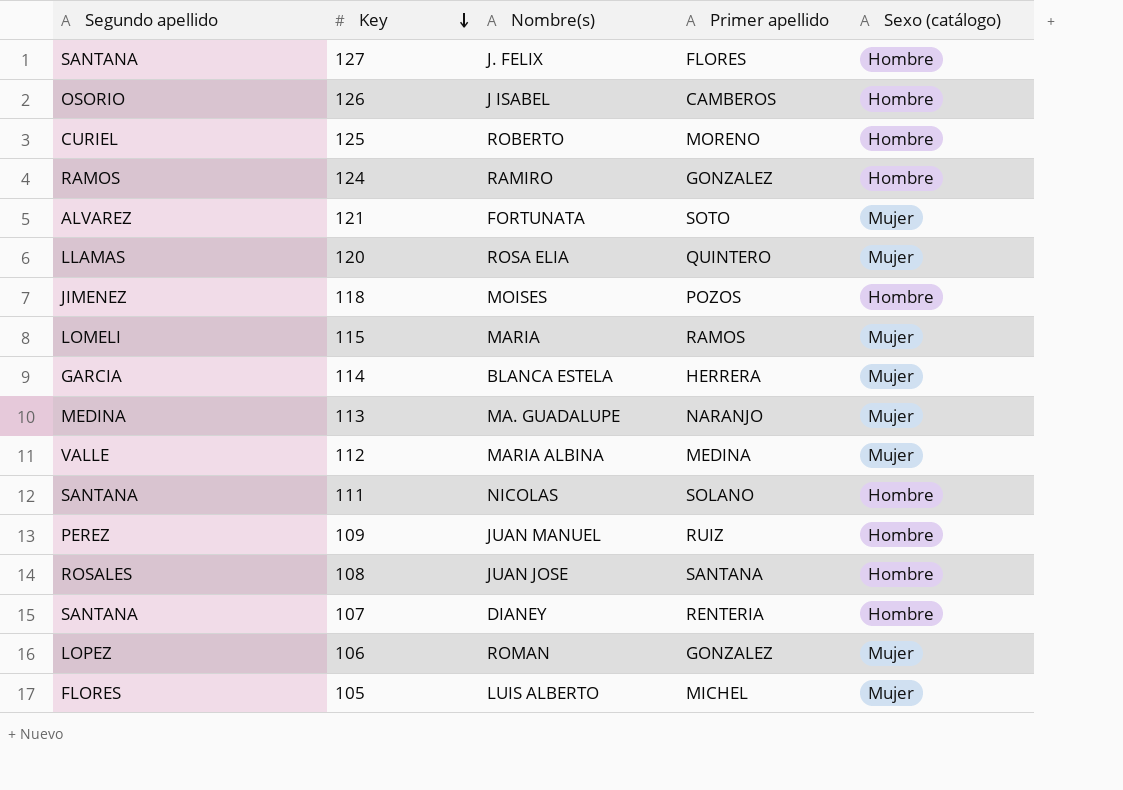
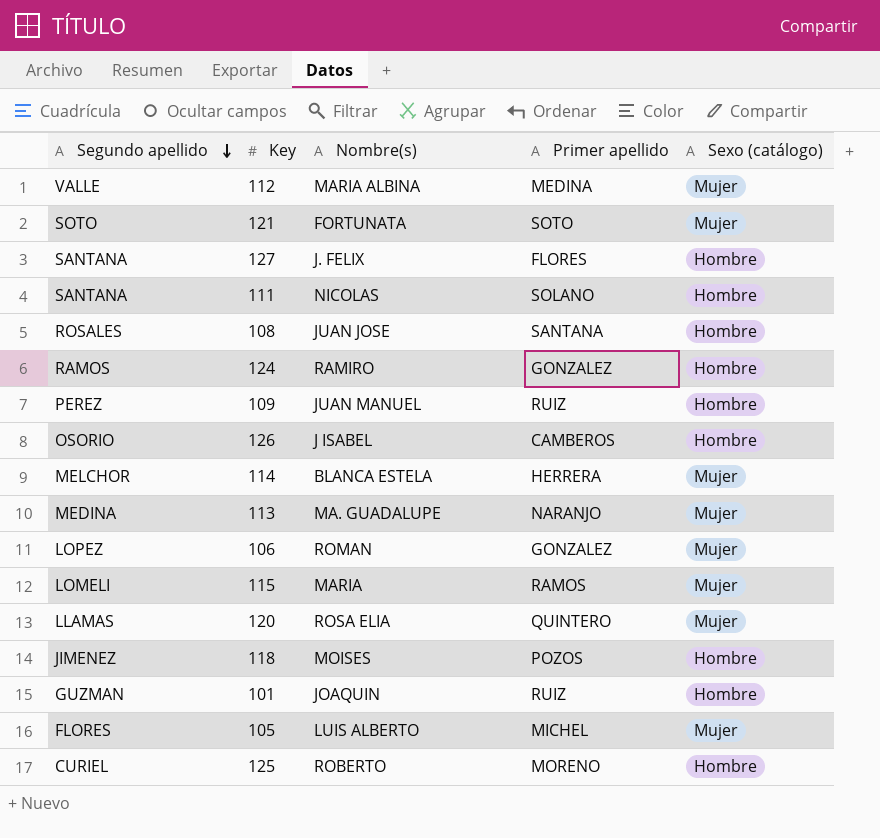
row order: Key descending -> Segundo apellido descending
row 107: SANTANA | DIANEY | RENTERIA | Hombre -> none
121 | Segundo apellido: ALVAREZ -> SOTO
114 | Segundo apellido: GARCIA -> MELCHOR
row 101: none -> GUZMAN | JOAQUIN | RUIZ | Hombre

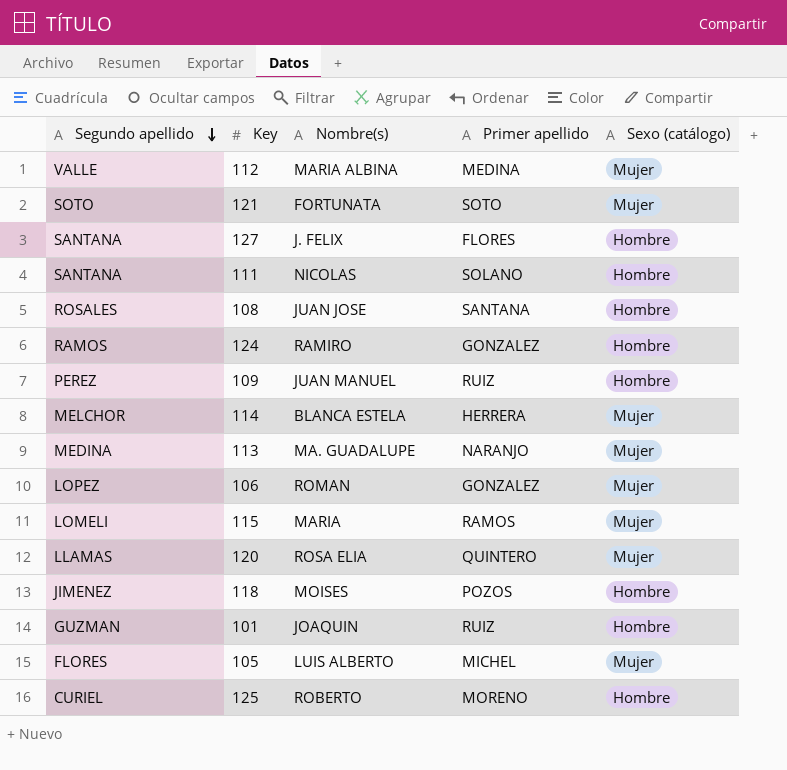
row 126: OSORIO | J ISABEL | CAMBEROS | Hombre -> none

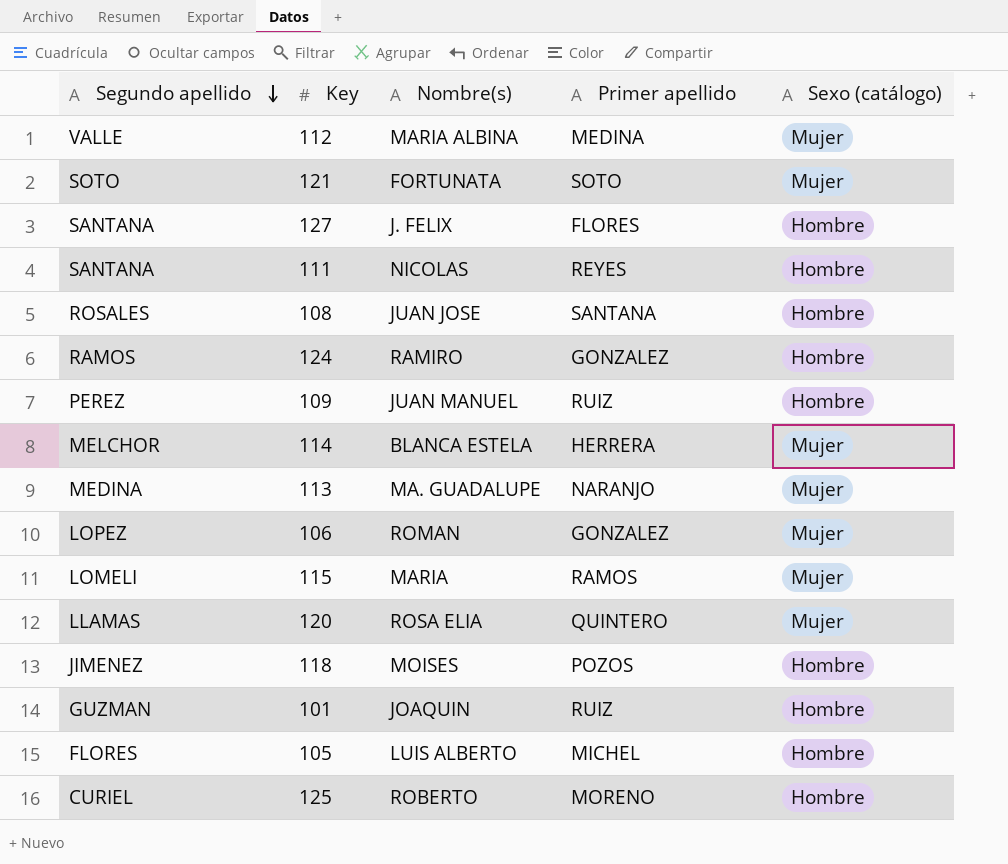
111 | Primer apellido: SOLANO -> REYES
105 | Sexo (catálogo): Mujer -> Hombre

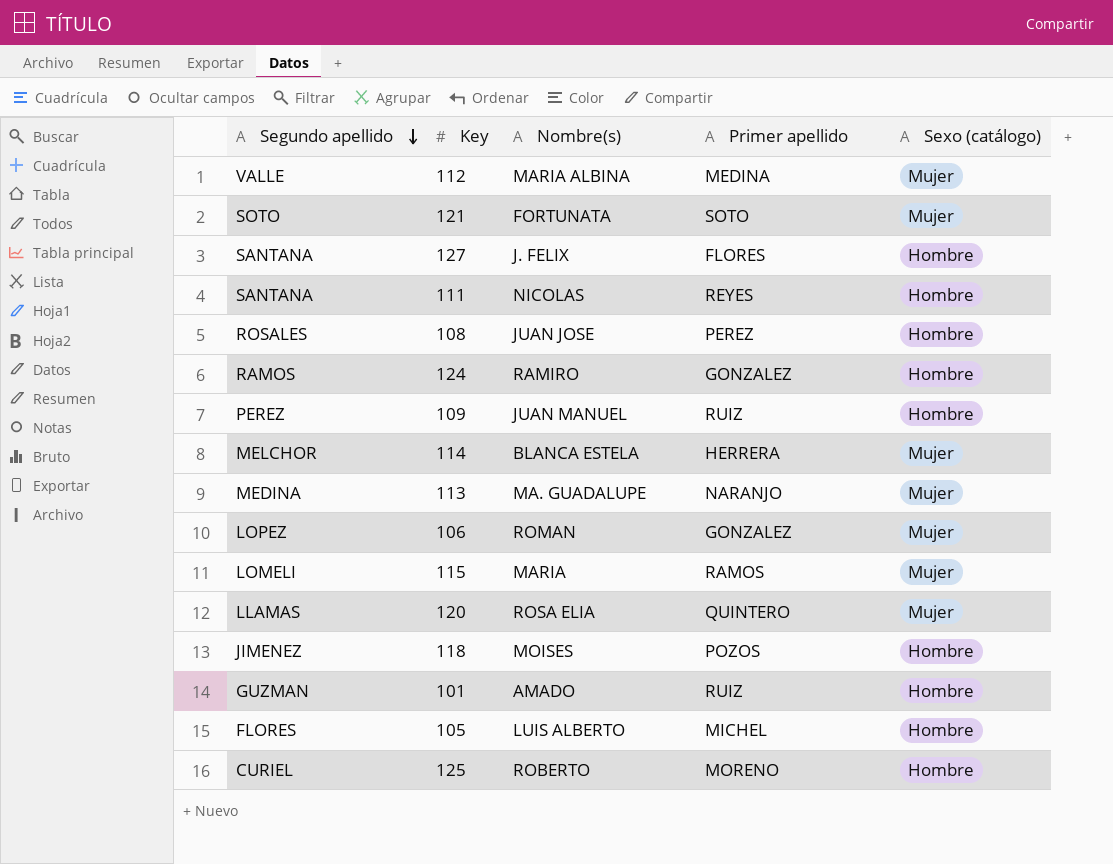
108 | Primer apellido: SANTANA -> PEREZ
101 | Nombre(s): JOAQUIN -> AMADO

